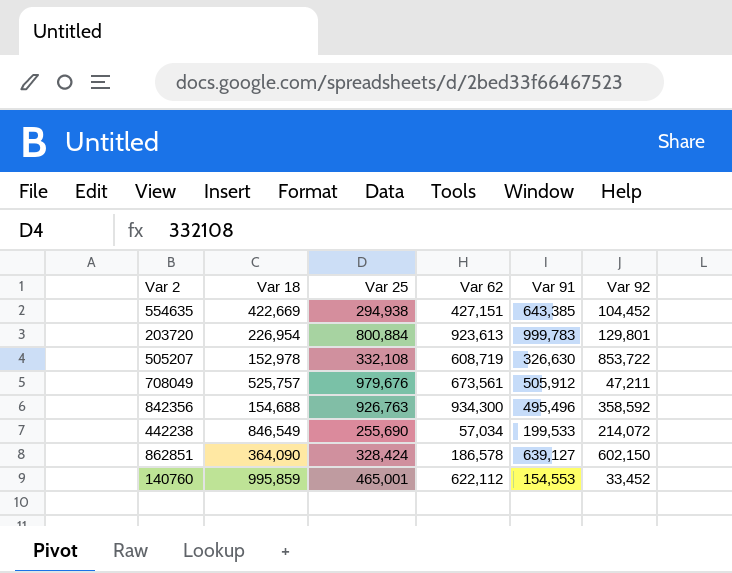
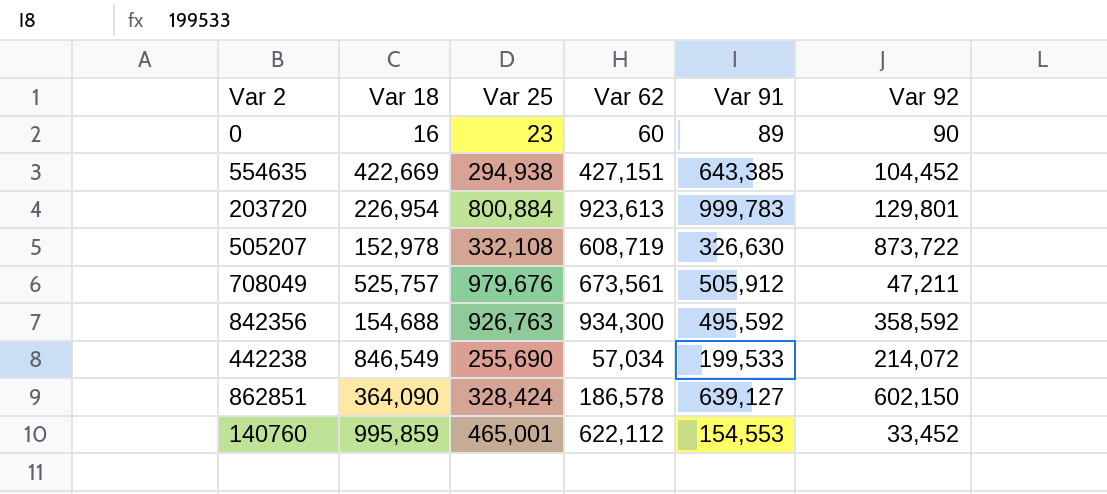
row 0: none -> 16 | 23 | 60 | 89 | 90
505207 | Var 92: 853,722 -> 873,722
842356 | Var 91: 495,496 -> 495,592

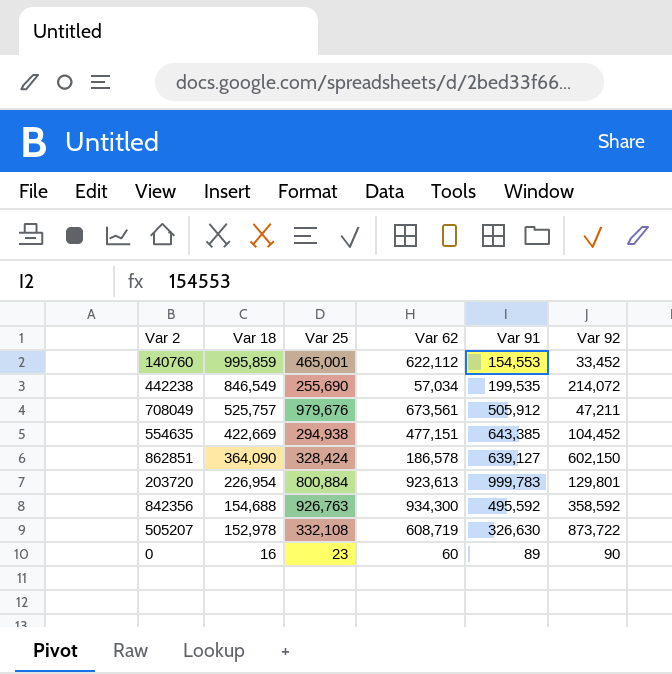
row order: none -> Var 18 descending
442238 | Var 91: 199,533 -> 199,535
554635 | Var 62: 427,151 -> 477,151

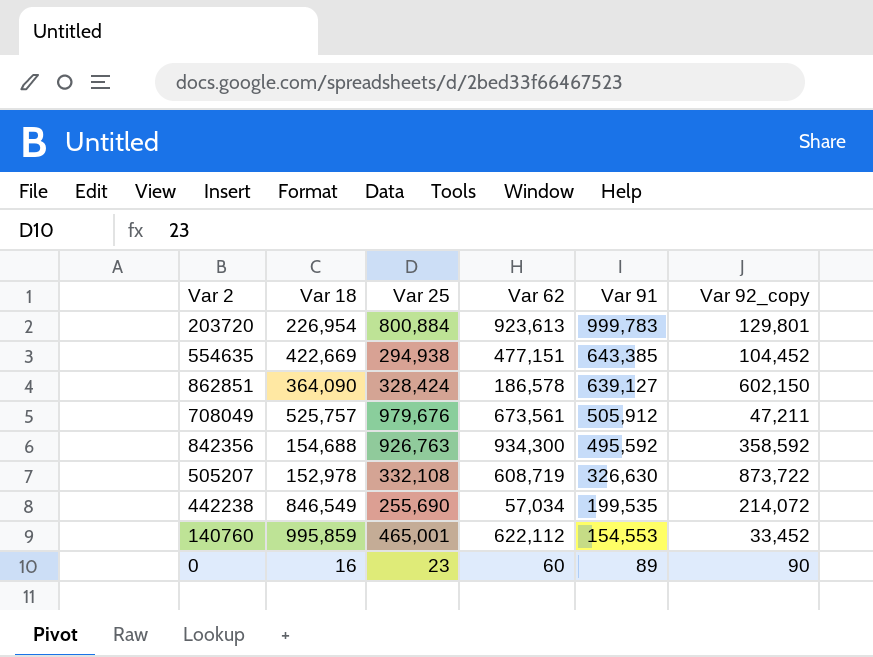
row order: Var 18 descending -> Var 91 descending
column name: Var 92 -> Var 92_copy

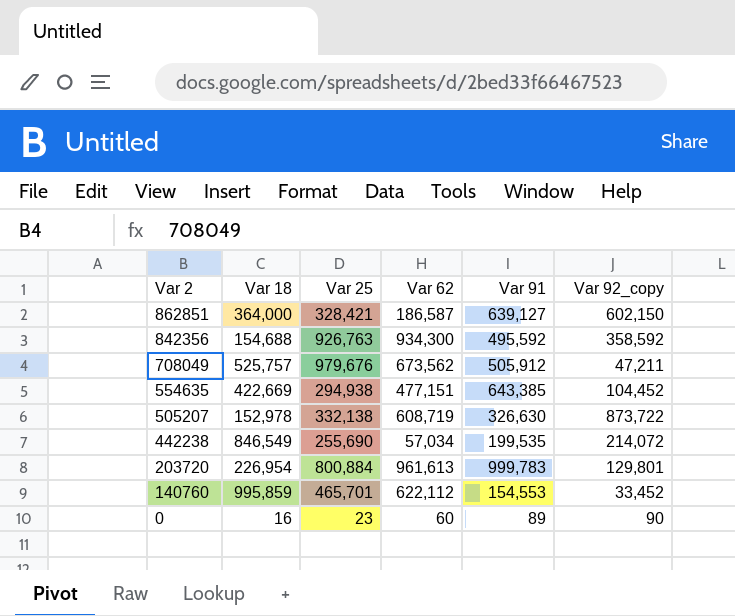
row order: Var 91 descending -> Var 2 descending
862851 | Var 18: 364,090 -> 364,000
862851 | Var 25: 328,424 -> 328,421
862851 | Var 62: 186,578 -> 186,587
708049 | Var 62: 673,561 -> 673,562
505207 | Var 25: 332,108 -> 332,138
203720 | Var 62: 923,613 -> 961,613
140760 | Var 25: 465,001 -> 465,701

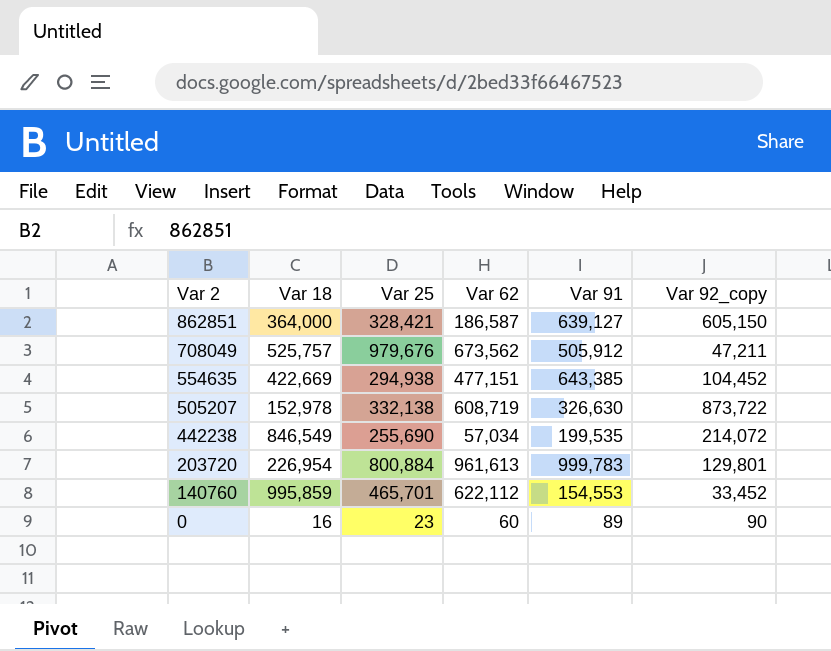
row 842356: 154,688 | 926,763 | 934,300 | 495,592 | 358,592 -> none
862851 | Var 92_copy: 602,150 -> 605,150

